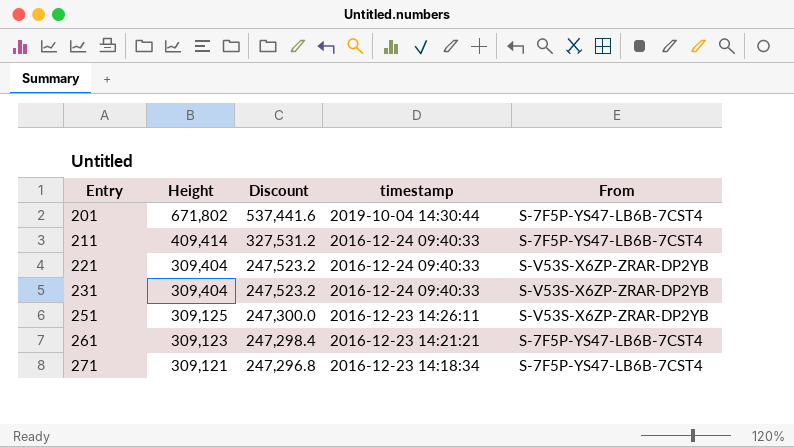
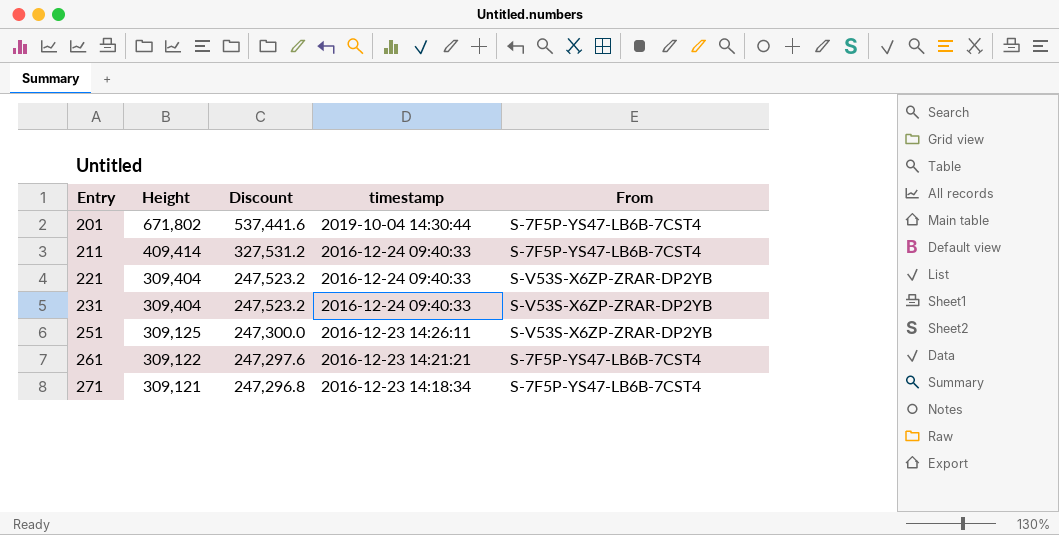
261 | Height: 309,123 -> 309,122
261 | Discount: 247,298.4 -> 247,297.6

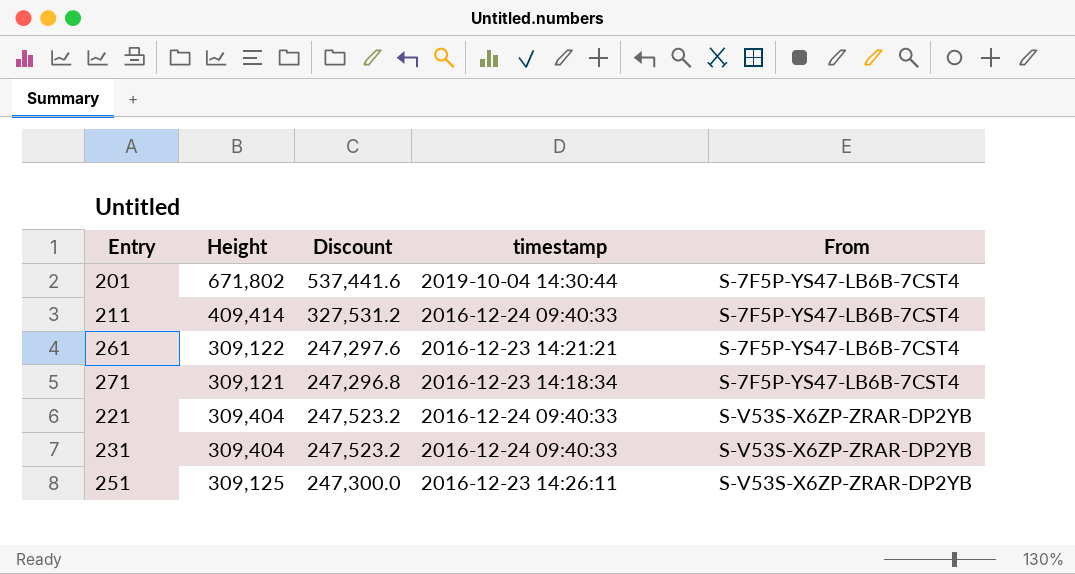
row order: Entry ascending -> From ascending

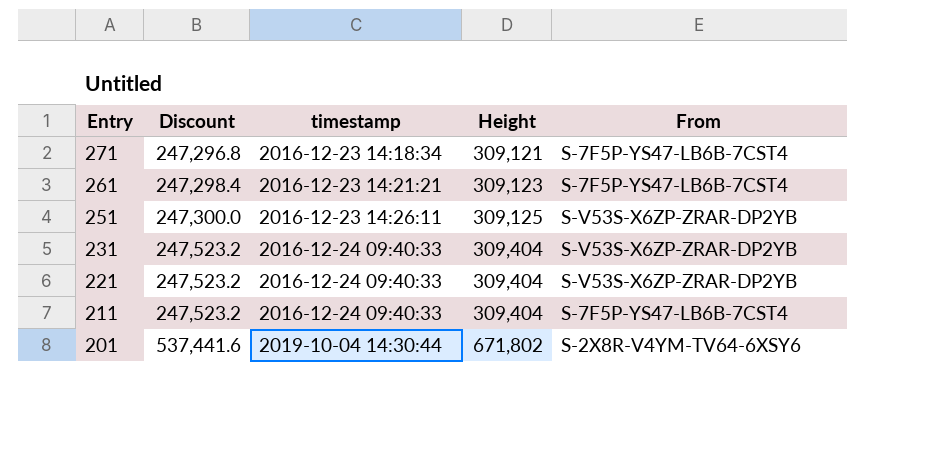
row order: From ascending -> Entry descending
column Height | position: 2 -> 4
261 | Discount: 247,297.6 -> 247,298.4
261 | Height: 309,122 -> 309,123
211 | Discount: 327,531.2 -> 247,523.2
211 | Height: 409,414 -> 309,404
201 | From: S-7F5P-YS47-LB6B-7CST4 -> S-2X8R-V4YM-TV64-6XSY6

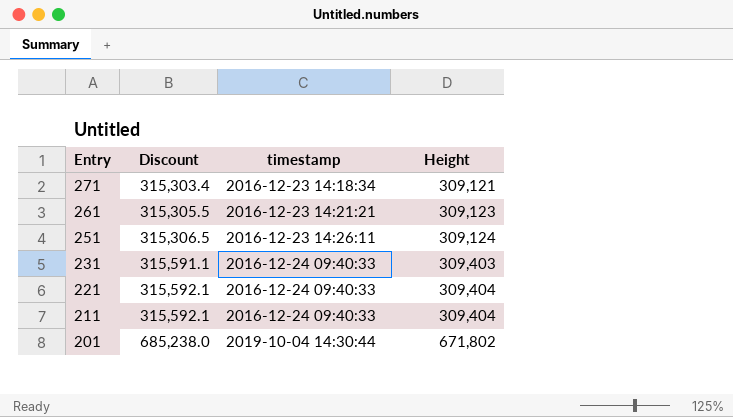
column From | position: 5 -> none
column Discount | formula: [Height] * 0.8 -> [Height] * 1.02
251 | Height: 309,125 -> 309,124
231 | Height: 309,404 -> 309,403

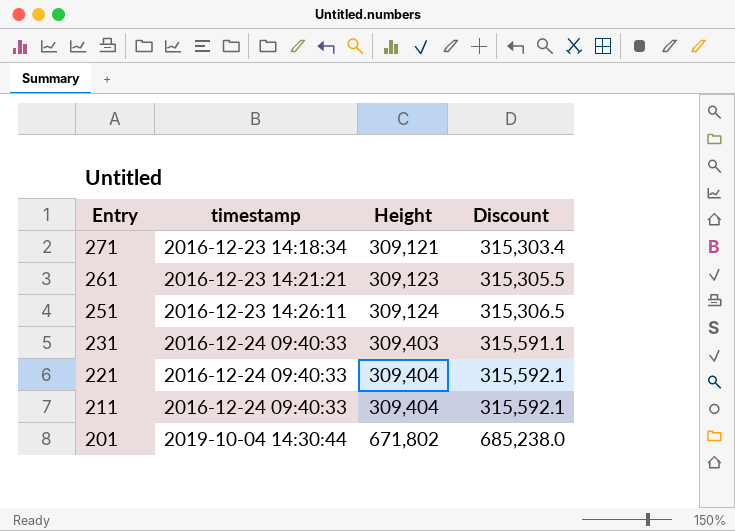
column Discount | position: 2 -> 4

